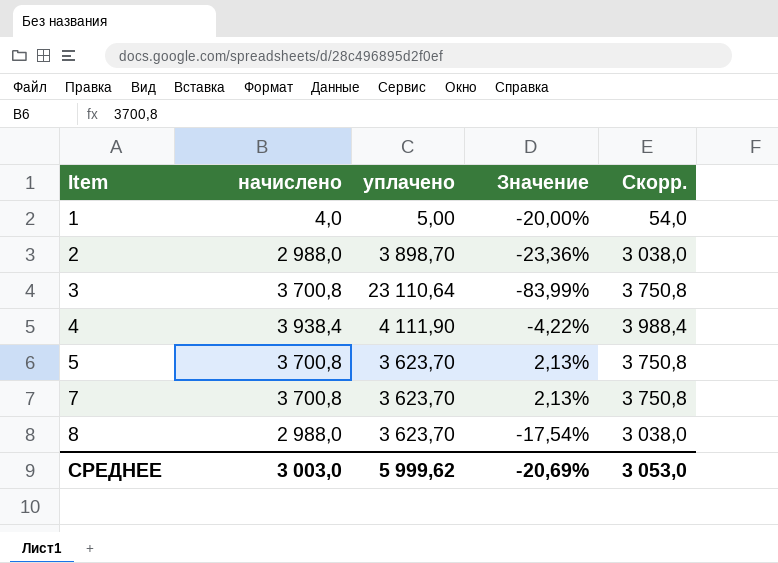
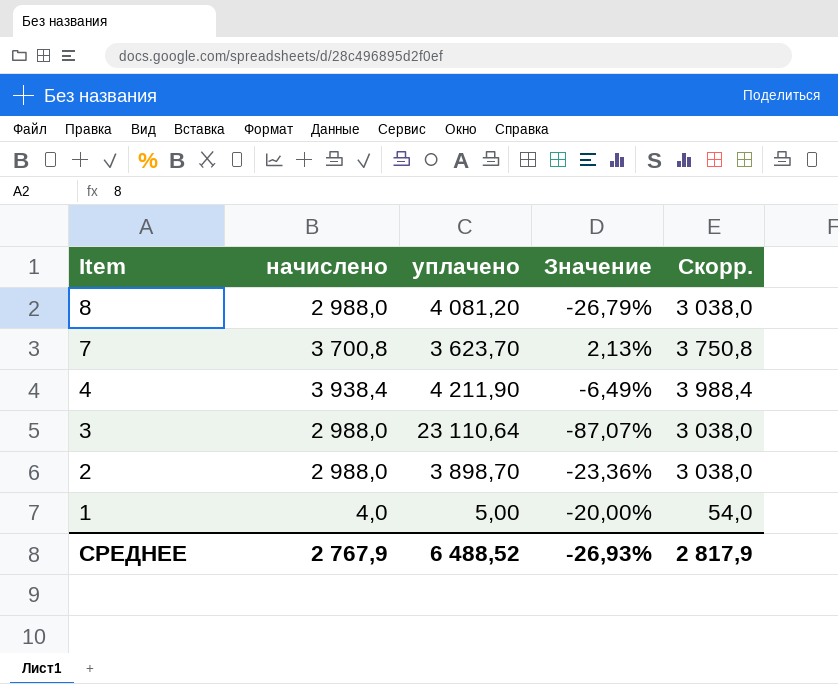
row order: Item ascending -> Item descending
row 5: 3 700,8 | 3 623,70 | 2,13% | 3 750,8 -> none
8 | уплачено: 3 623,70 -> 4 081,20
8 | Значение: -17,54% -> -26,79%
4 | уплачено: 4 111,90 -> 4 211,90
4 | Значение: -4,22% -> -6,49%
3 | начислено: 3 700,8 -> 2 988,0
3 | Значение: -83,99% -> -87,07%
3 | Скорр.: 3 750,8 -> 3 038,0
СРЕДНЕЕ | начислено: 3 003,0 -> 2 767,9
СРЕДНЕЕ | уплачено: 5 999,62 -> 6 488,52
СРЕДНЕЕ | Значение: -20,69% -> -26,93%
СРЕДНЕЕ | Скорр.: 3 053,0 -> 2 817,9

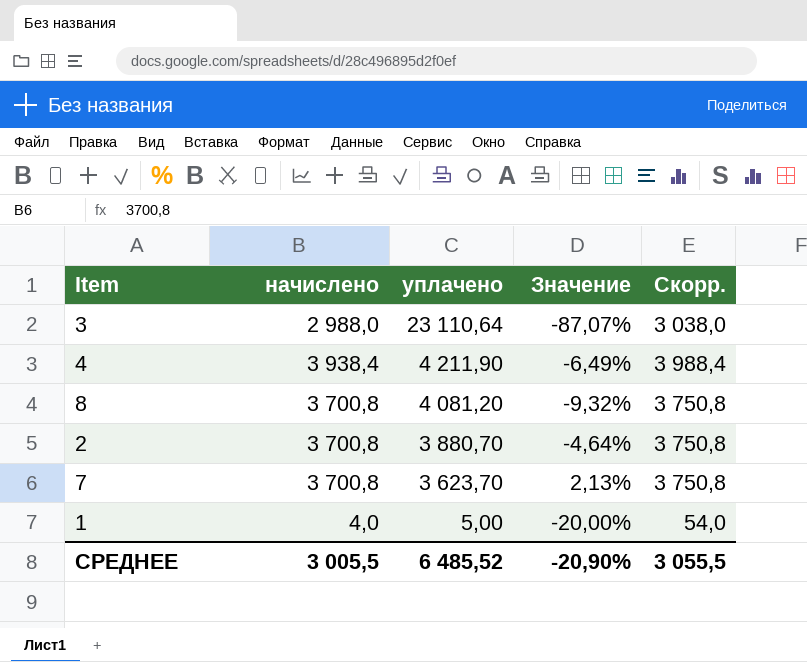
row order: Item descending -> уплачено descending
8 | начислено: 2 988,0 -> 3 700,8
8 | Значение: -26,79% -> -9,32%
8 | Скорр.: 3 038,0 -> 3 750,8
2 | начислено: 2 988,0 -> 3 700,8
2 | уплачено: 3 898,70 -> 3 880,70
2 | Значение: -23,36% -> -4,64%
2 | Скорр.: 3 038,0 -> 3 750,8
СРЕДНЕЕ | начислено: 2 767,9 -> 3 005,5
СРЕДНЕЕ | уплачено: 6 488,52 -> 6 485,52
СРЕДНЕЕ | Значение: -26,93% -> -20,90%
СРЕДНЕЕ | Скорр.: 2 817,9 -> 3 055,5

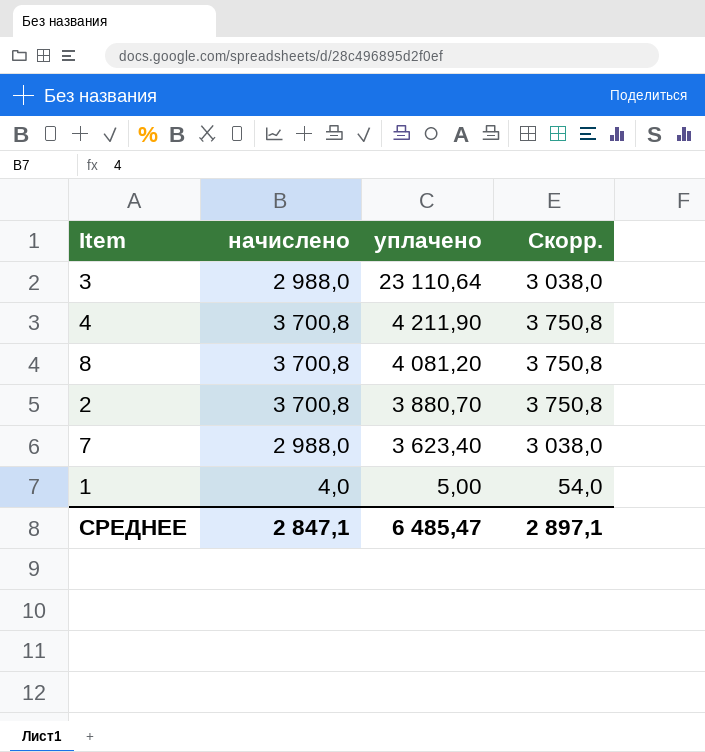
column Значение | formula: ([начислено] - [уплачено]) / [уплачено] -> none
4 | начислено: 3 938,4 -> 3 700,8
4 | Скорр.: 3 988,4 -> 3 750,8
7 | начислено: 3 700,8 -> 2 988,0
7 | уплачено: 3 623,70 -> 3 623,40
7 | Скорр.: 3 750,8 -> 3 038,0
СРЕДНЕЕ | начислено: 3 005,5 -> 2 847,1
СРЕДНЕЕ | уплачено: 6 485,52 -> 6 485,47
СРЕДНЕЕ | Скорр.: 3 055,5 -> 2 897,1

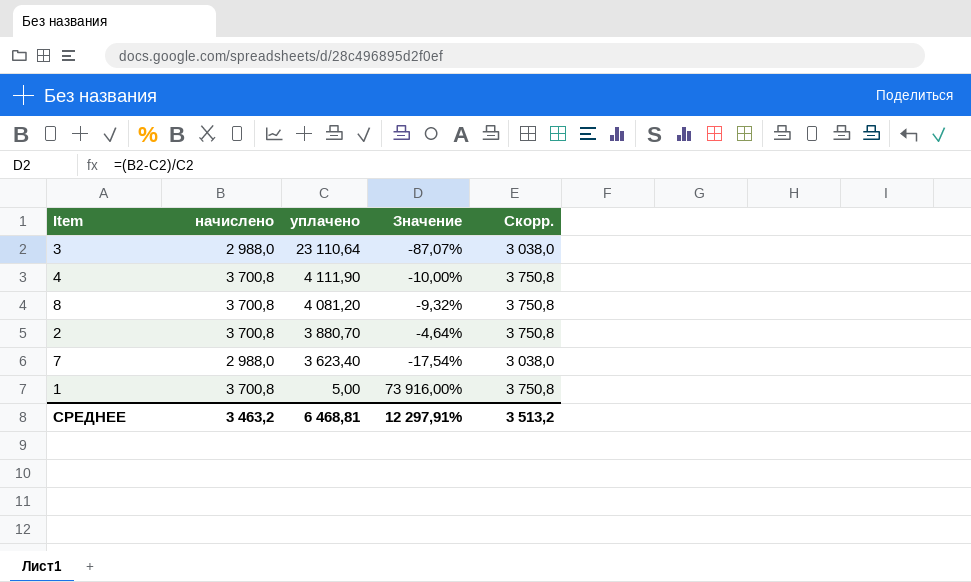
column Значение | formula: none -> ([начислено] - [уплачено]) / [уплачено]
4 | уплачено: 4 211,90 -> 4 111,90
1 | начислено: 4,0 -> 3 700,8
1 | Скорр.: 54,0 -> 3 750,8
СРЕДНЕЕ | начислено: 2 847,1 -> 3 463,2
СРЕДНЕЕ | уплачено: 6 485,47 -> 6 468,81
СРЕДНЕЕ | Скорр.: 2 897,1 -> 3 513,2

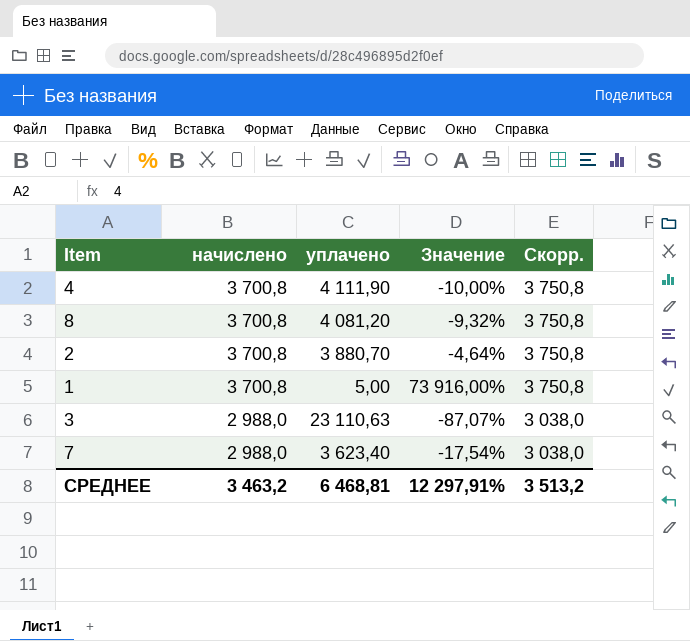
row order: уплачено descending -> начислено descending
3 | уплачено: 23 110,64 -> 23 110,63

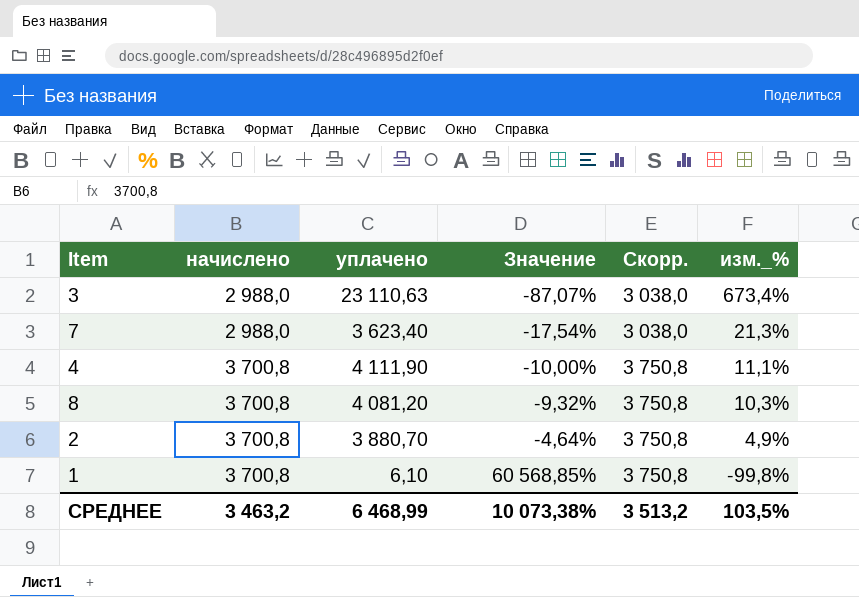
row order: начислено descending -> начислено ascending
column изм._% | formula: none -> ([уплачено] - [начислено]) / [начислено]
1 | уплачено: 5,00 -> 6,10
1 | Значение: 73 916,00% -> 60 568,85%
СРЕДНЕЕ | уплачено: 6 468,81 -> 6 468,99
СРЕДНЕЕ | Значение: 12 297,91% -> 10 073,38%

